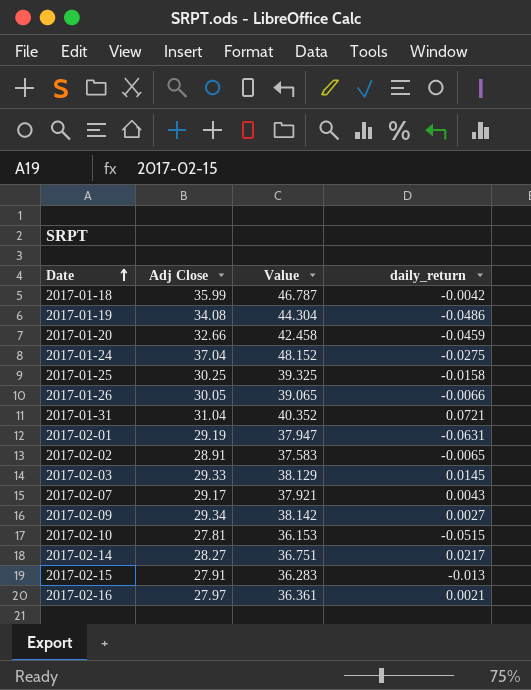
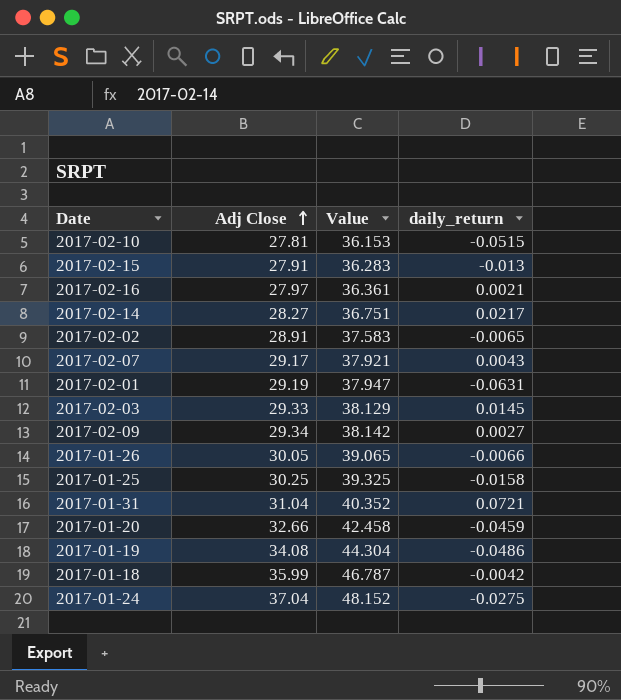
row order: Date ascending -> Adj Close ascending

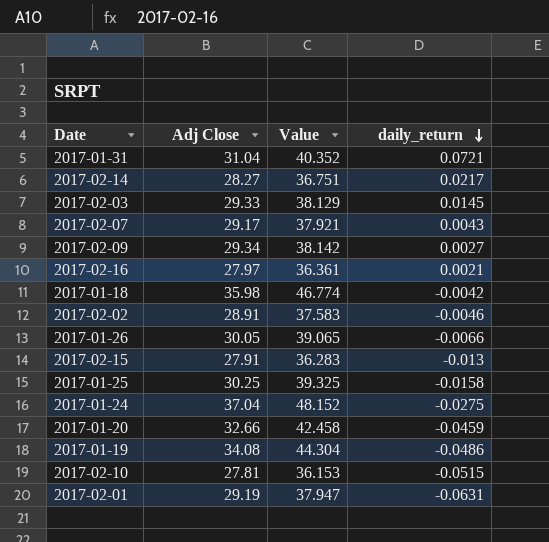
row order: Adj Close ascending -> daily_return descending
2017-01-18 | Adj Close: 35.99 -> 35.98
2017-01-18 | Value: 46.787 -> 46.774
2017-02-02 | daily_return: -0.0065 -> -0.0046

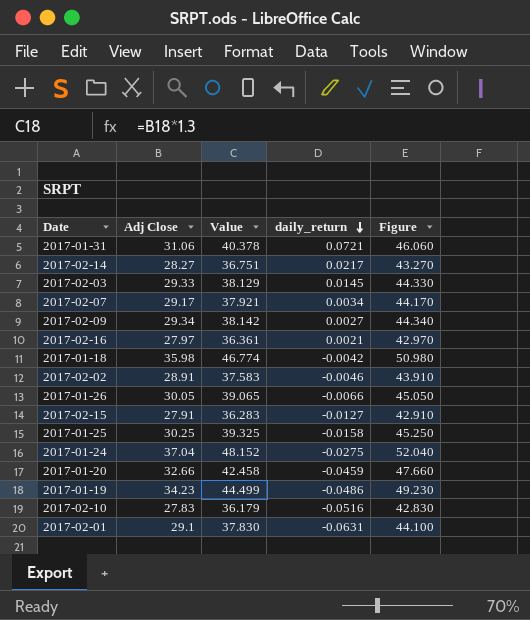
column Figure | formula: none -> [Adj Close] + 15
2017-01-31 | Adj Close: 31.04 -> 31.06
2017-01-31 | Value: 40.352 -> 40.378
2017-02-07 | daily_return: 0.0043 -> 0.0034
2017-02-15 | daily_return: -0.013 -> -0.0127
2017-01-19 | Adj Close: 34.08 -> 34.23
2017-01-19 | Value: 44.304 -> 44.499
2017-02-10 | Adj Close: 27.81 -> 27.83
2017-02-10 | Value: 36.153 -> 36.179
2017-02-10 | daily_return: -0.0515 -> -0.0516
2017-02-01 | Adj Close: 29.19 -> 29.1
2017-02-01 | Value: 37.947 -> 37.830

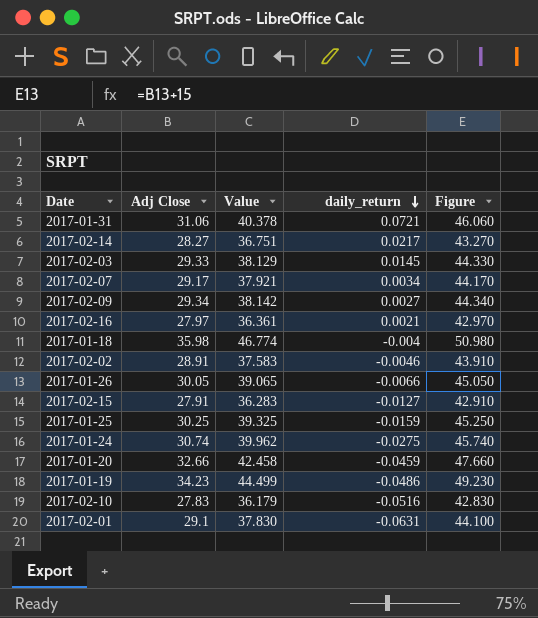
2017-01-18 | daily_return: -0.0042 -> -0.004
2017-01-25 | daily_return: -0.0158 -> -0.0159
2017-01-24 | Adj Close: 37.04 -> 30.74
2017-01-24 | Value: 48.152 -> 39.962
2017-01-24 | Figure: 52.040 -> 45.740

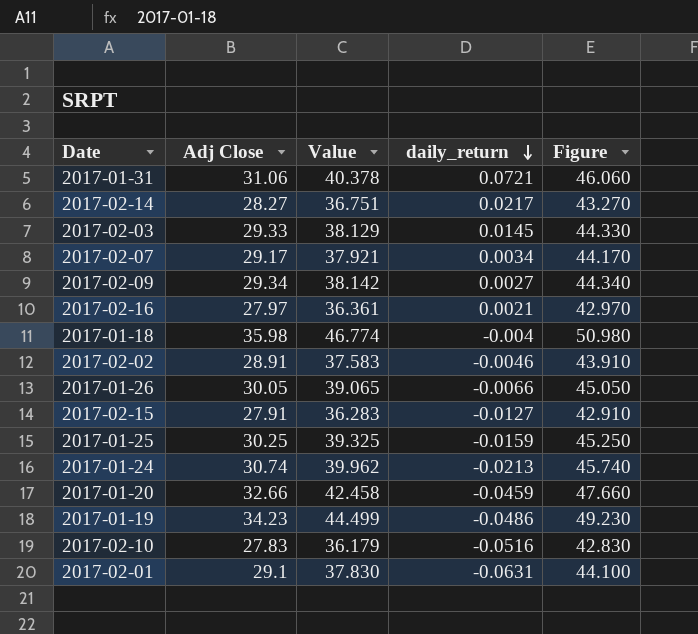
2017-01-24 | daily_return: -0.0275 -> -0.0213

